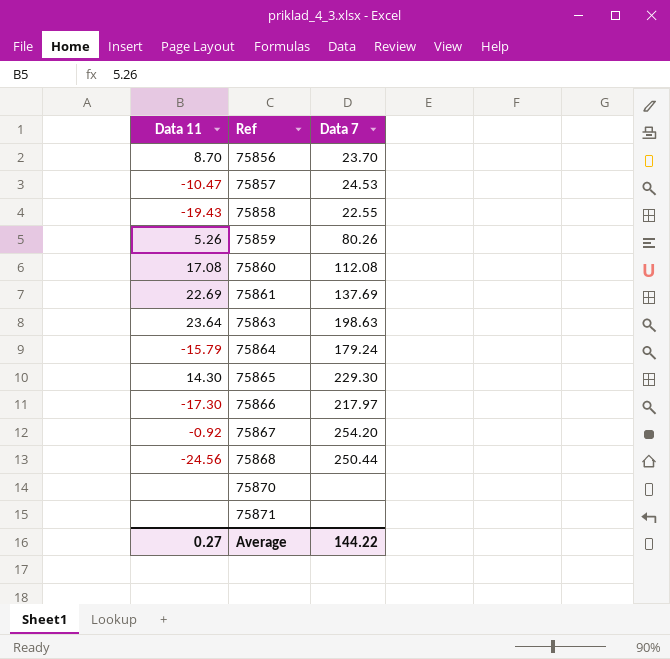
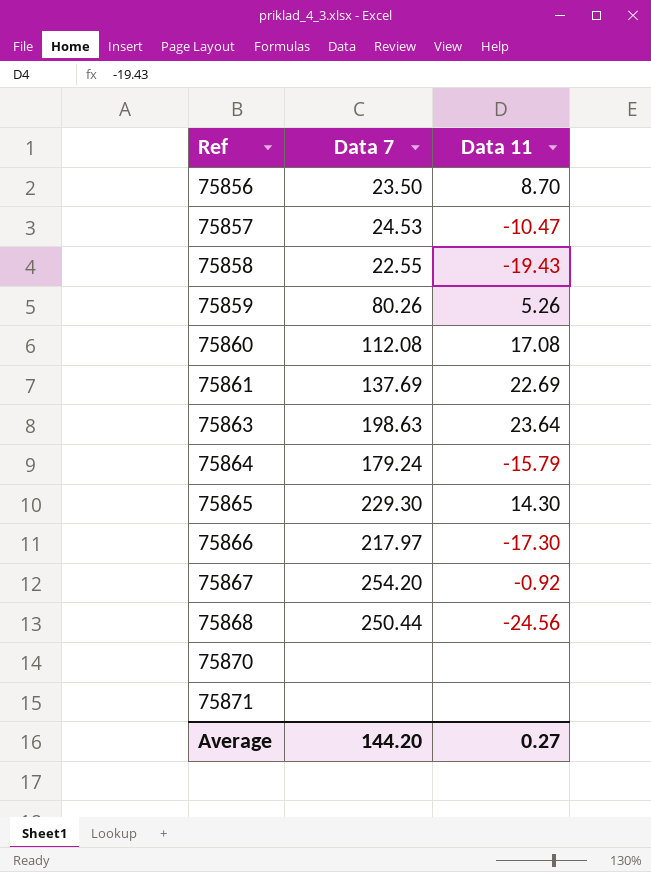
column Data 11 | position: 1 -> 3
75856 | Data 7: 23.70 -> 23.50
Average | Data 7: 144.22 -> 144.20

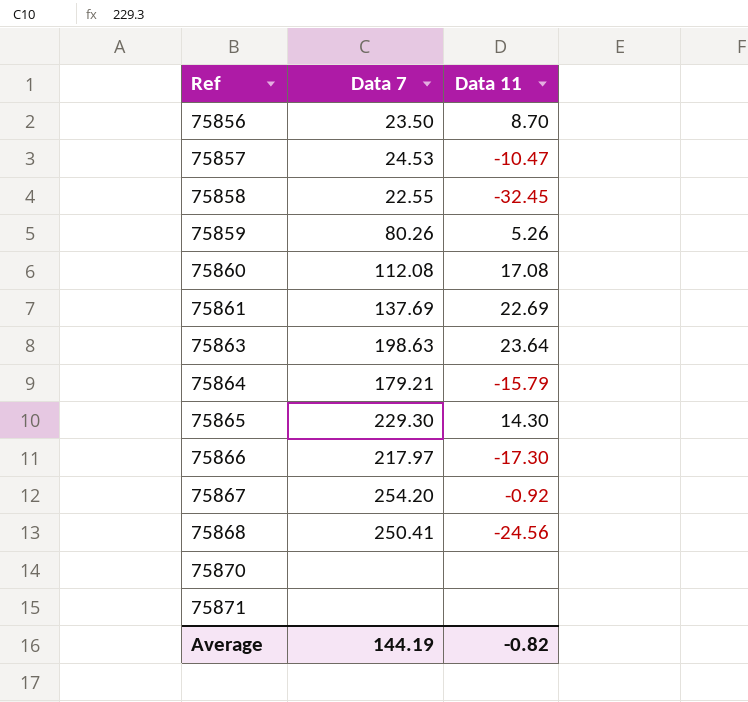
75858 | Data 11: -19.43 -> -32.45
75864 | Data 7: 179.24 -> 179.21
75868 | Data 7: 250.44 -> 250.41
Average | Data 7: 144.20 -> 144.19
Average | Data 11: 0.27 -> -0.82

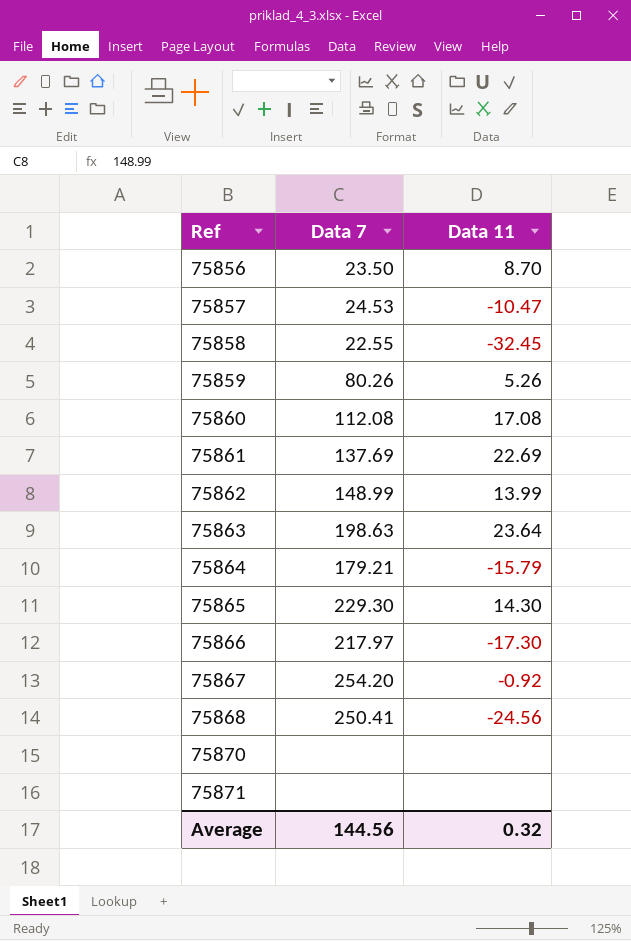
row 75862: none -> 148.99 | 13.99
Average | Data 7: 144.19 -> 144.56
Average | Data 11: -0.82 -> 0.32

